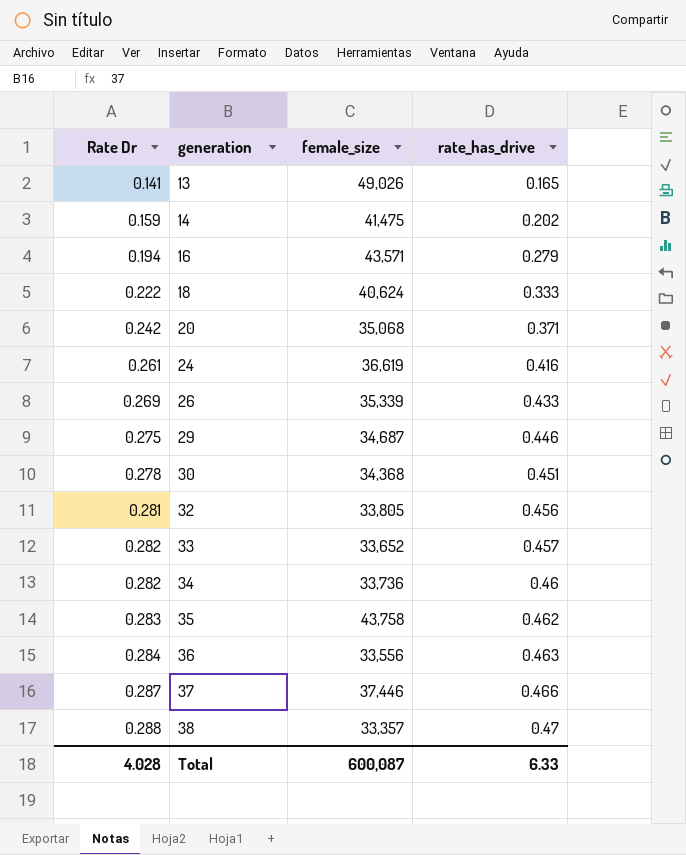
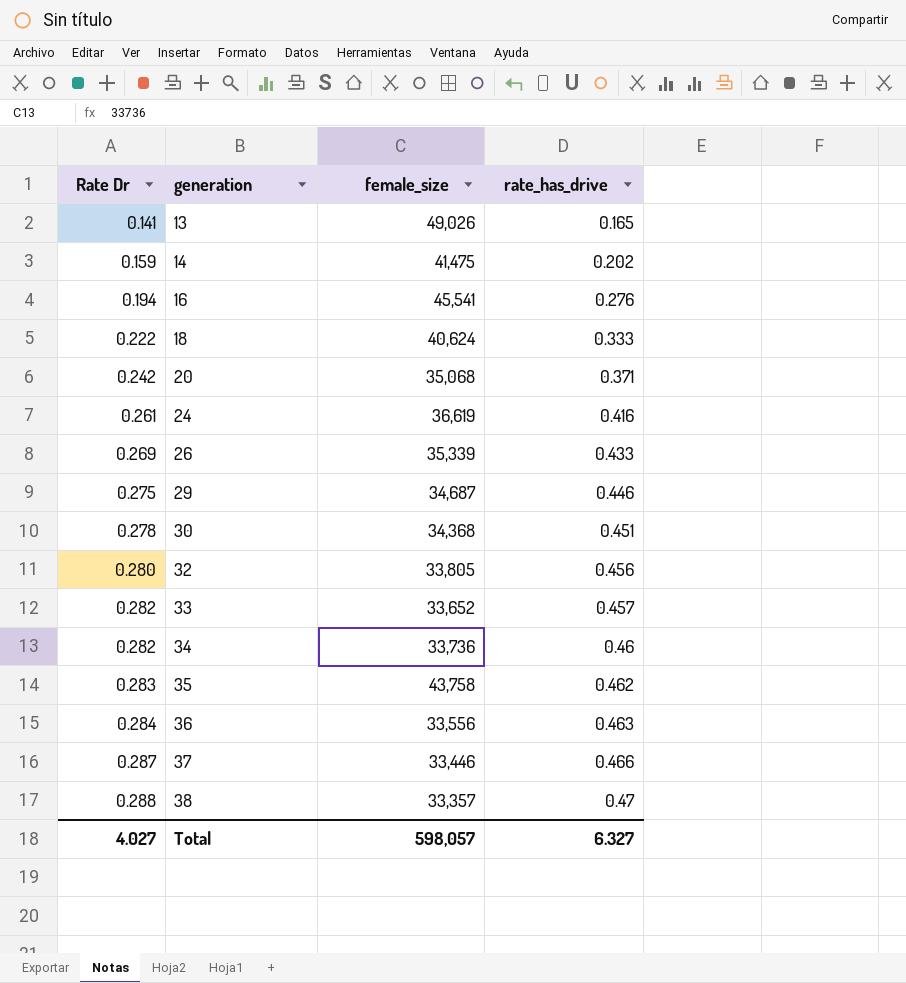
16 | female_size: 43,571 -> 45,541
16 | rate_has_drive: 0.279 -> 0.276
32 | Rate Dr: 0.281 -> 0.280
37 | female_size: 37,446 -> 33,446
Total | Rate Dr: 4.028 -> 4.027
Total | female_size: 600,087 -> 598,057
Total | rate_has_drive: 6.33 -> 6.327

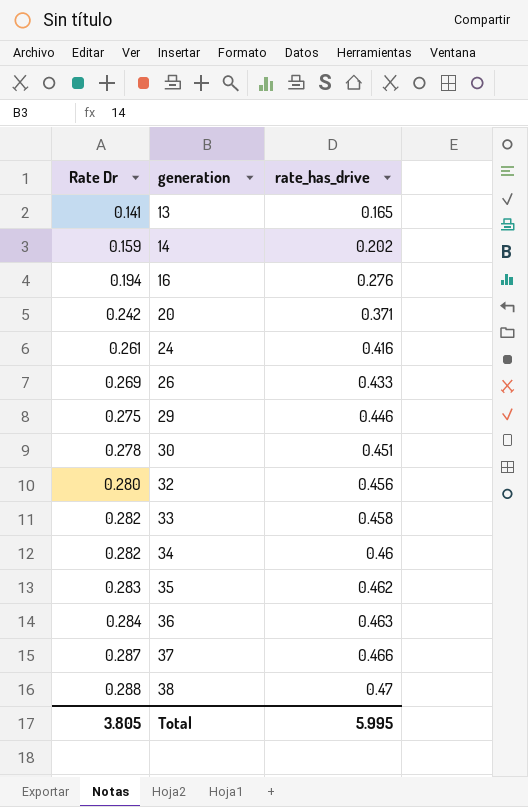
column female_size | position: 3 -> none
row 18: 0.222 | 40,624 | 0.333 -> none
33 | rate_has_drive: 0.457 -> 0.458
Total | Rate Dr: 4.027 -> 3.805
Total | rate_has_drive: 6.327 -> 5.995

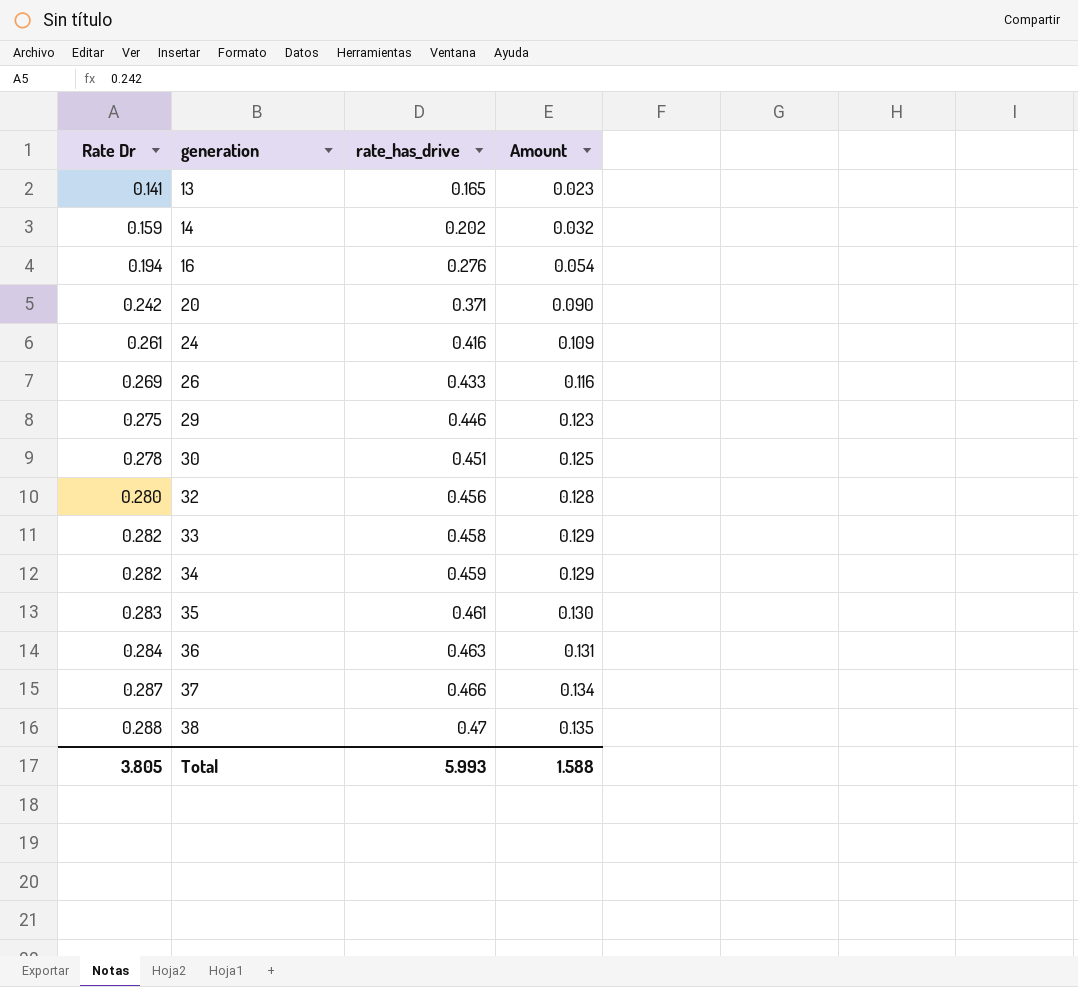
column Amount | formula: none -> [Rate Dr] * [rate_has_drive]
34 | rate_has_drive: 0.46 -> 0.459
35 | rate_has_drive: 0.462 -> 0.461
Total | rate_has_drive: 5.995 -> 5.993

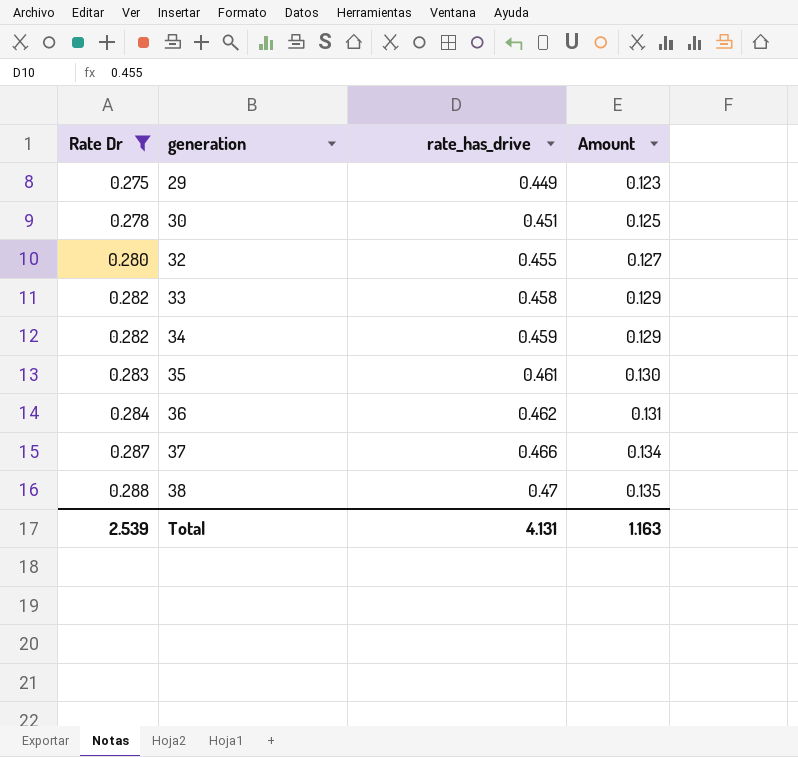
filter: none -> Rate Dr >= 0.275
29 | rate_has_drive: 0.446 -> 0.449
32 | rate_has_drive: 0.456 -> 0.455
32 | Amount: 0.128 -> 0.127
36 | rate_has_drive: 0.463 -> 0.462
Total | Rate Dr: 3.805 -> 2.539
Total | rate_has_drive: 5.993 -> 4.131
Total | Amount: 1.588 -> 1.163

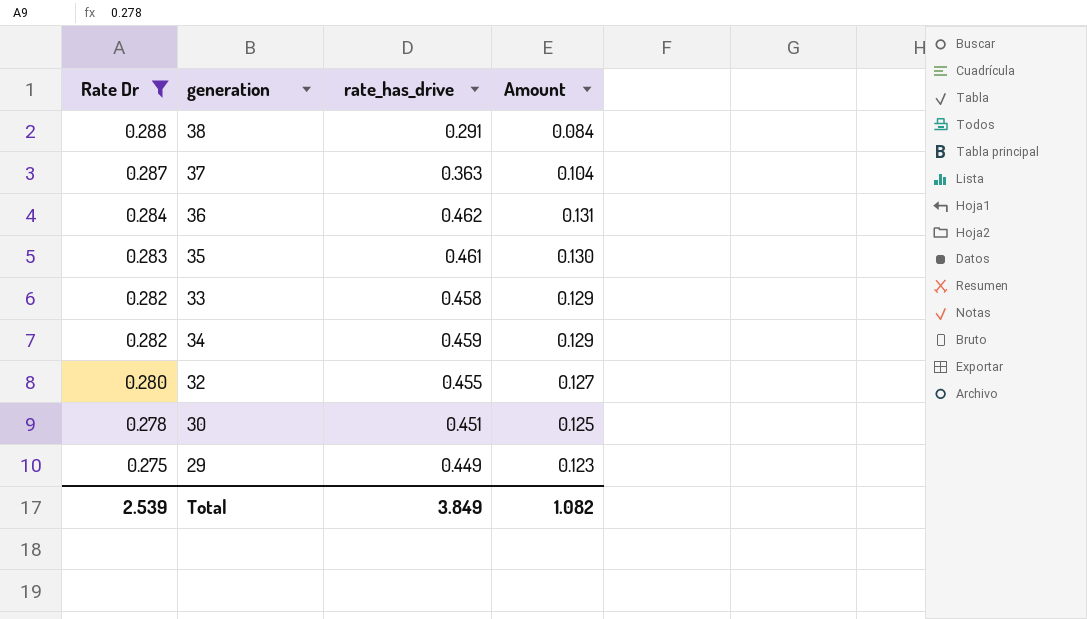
row order: Rate Dr ascending -> Rate Dr descending
38 | rate_has_drive: 0.47 -> 0.291
38 | Amount: 0.135 -> 0.084
37 | rate_has_drive: 0.466 -> 0.363
37 | Amount: 0.134 -> 0.104
Total | rate_has_drive: 4.131 -> 3.849
Total | Amount: 1.163 -> 1.082

